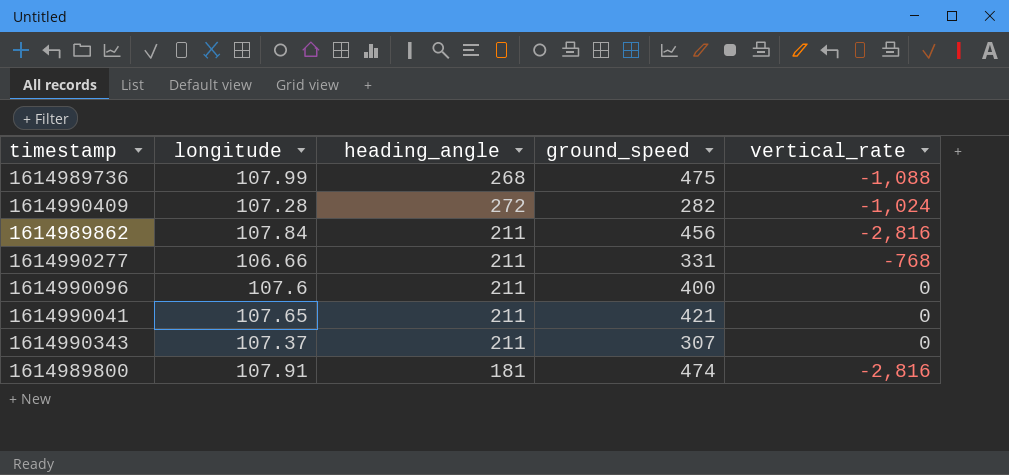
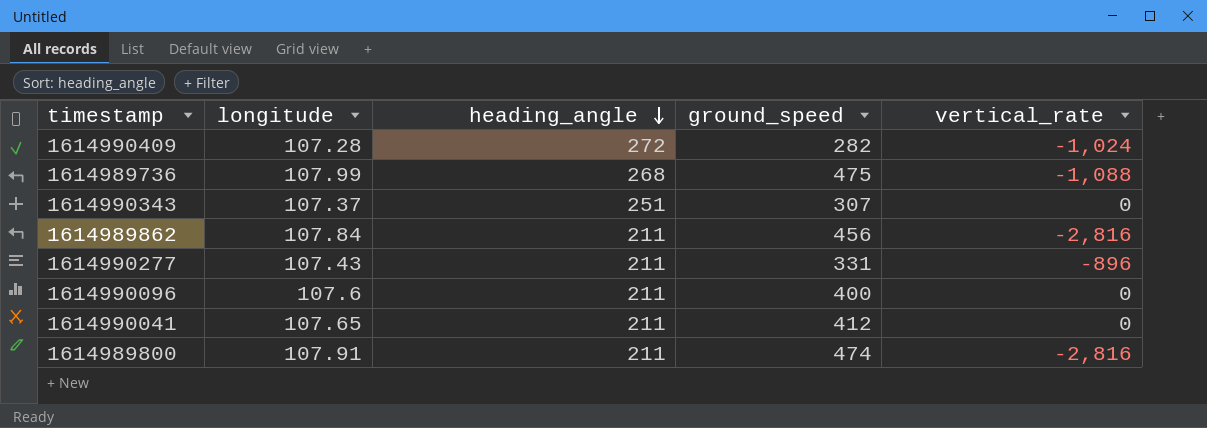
row order: none -> heading_angle descending
1614990343 | heading_angle: 211 -> 251
1614990277 | longitude: 106.66 -> 107.43
1614990277 | vertical_rate: -768 -> -896
1614990041 | ground_speed: 421 -> 412
1614989800 | heading_angle: 181 -> 211

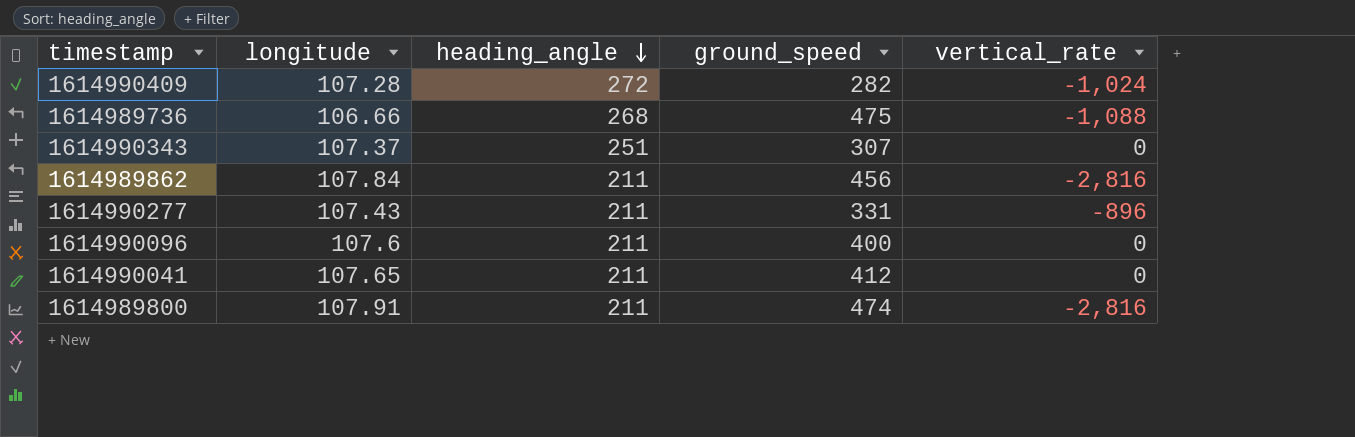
1614989736 | longitude: 107.99 -> 106.66

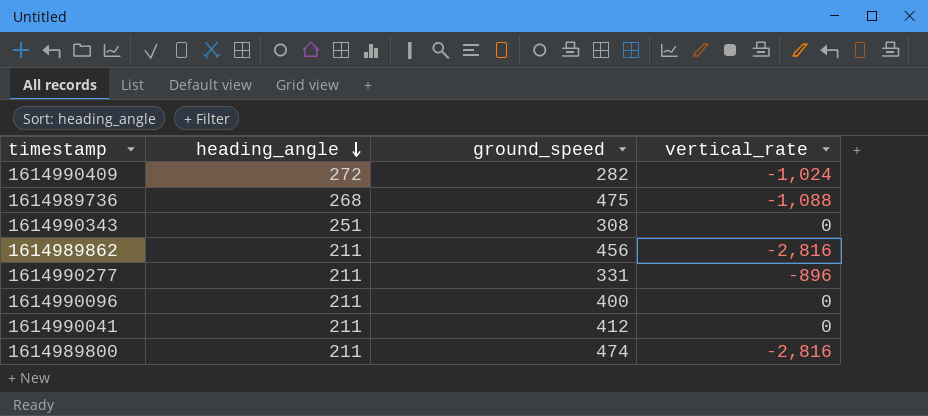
column longitude | position: 2 -> none
1614990343 | ground_speed: 307 -> 308

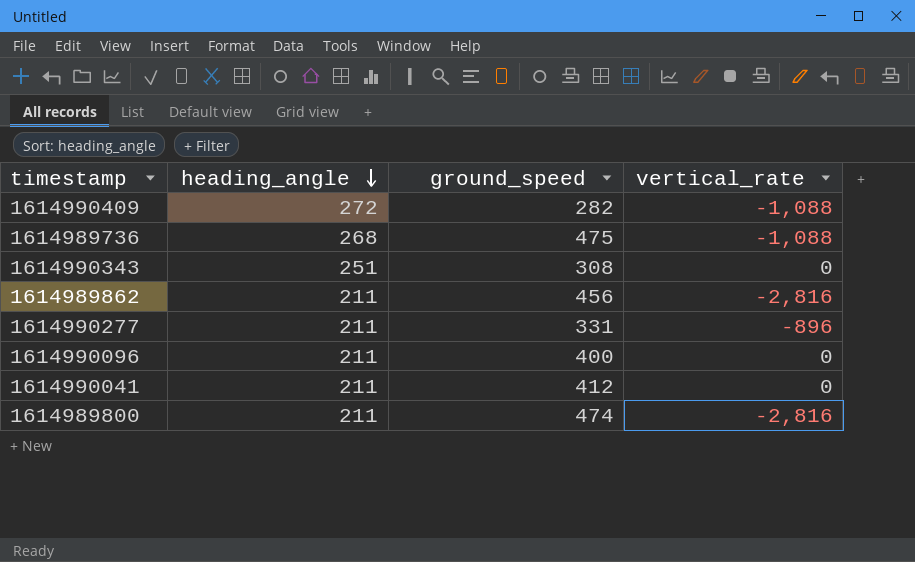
1614990409 | vertical_rate: -1,024 -> -1,088

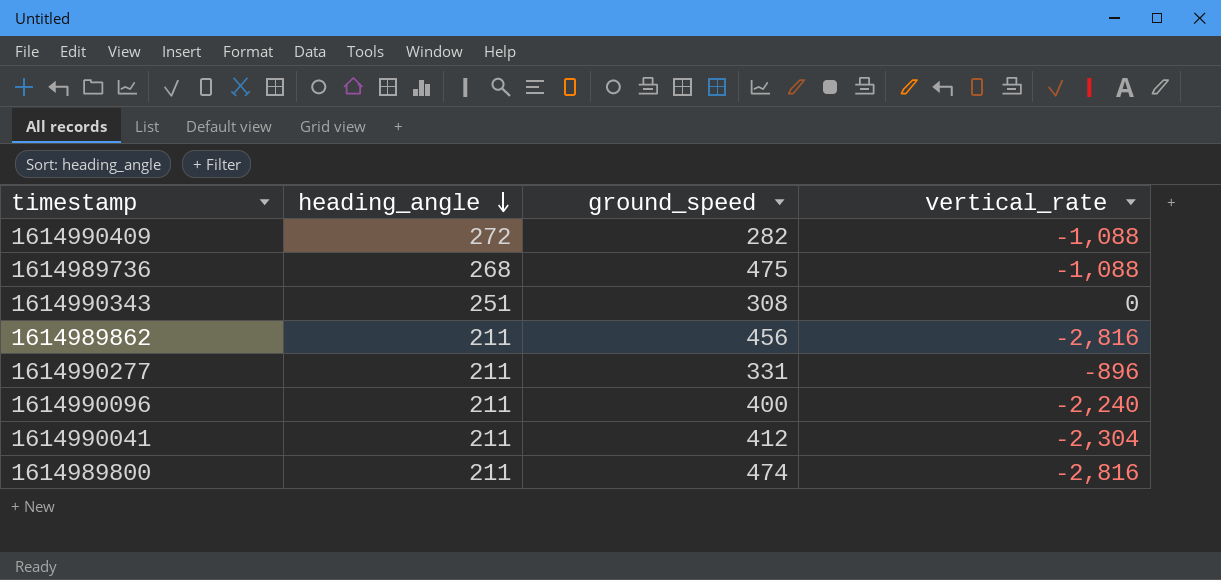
1614990096 | vertical_rate: 0 -> -2,240
1614990041 | vertical_rate: 0 -> -2,304

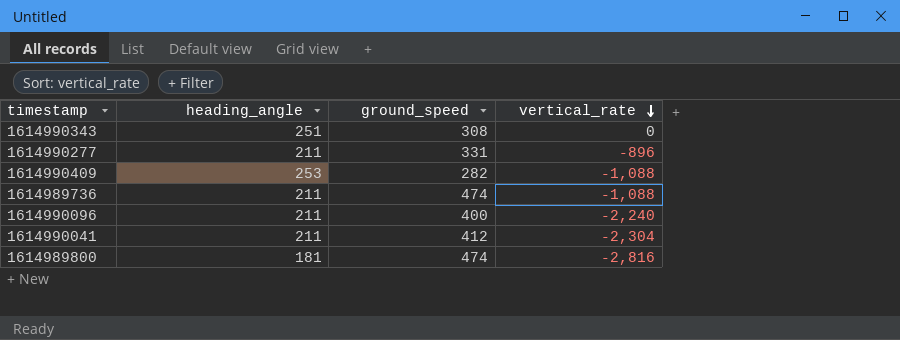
row order: heading_angle descending -> vertical_rate descending
row 1614989862: 211 | 456 | -2,816 -> none
1614990409 | heading_angle: 272 -> 253
1614989736 | heading_angle: 268 -> 211
1614989736 | ground_speed: 475 -> 474
1614989800 | heading_angle: 211 -> 181

